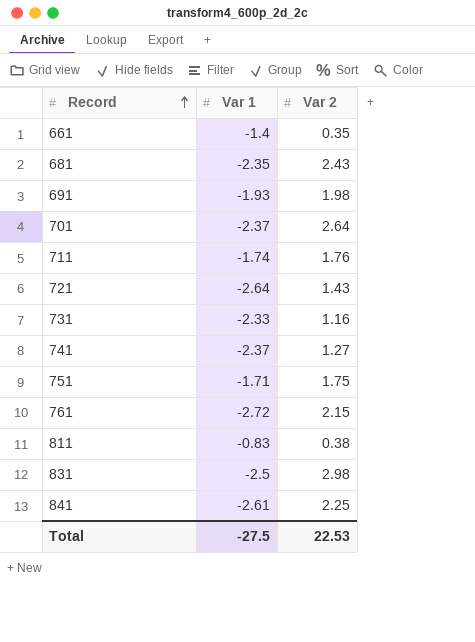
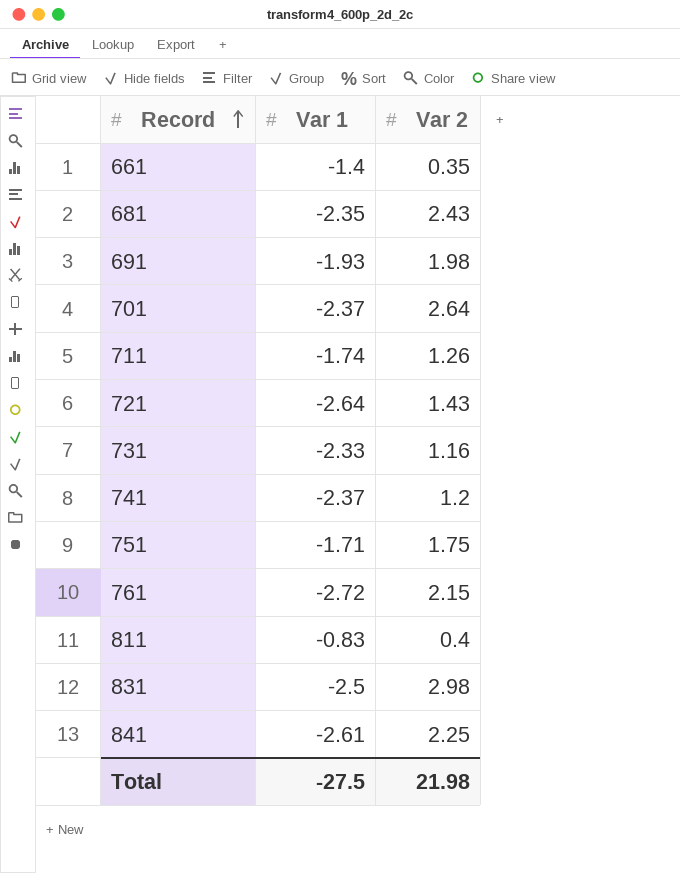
711 | Var 2: 1.76 -> 1.26
741 | Var 2: 1.27 -> 1.2
811 | Var 2: 0.38 -> 0.4
Total | Var 2: 22.53 -> 21.98

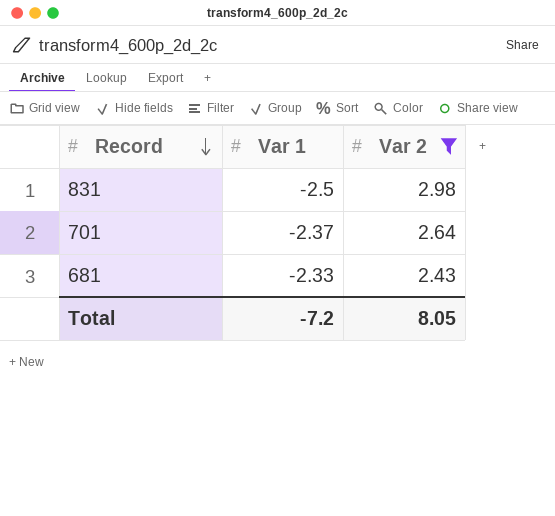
filter: none -> Var 2 >= 2.43
row order: Record ascending -> Record descending
681 | Var 1: -2.35 -> -2.33
Total | Var 1: -27.5 -> -7.2
Total | Var 2: 21.98 -> 8.05

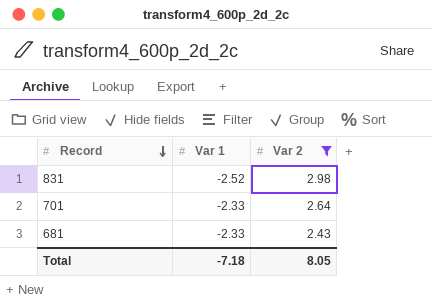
831 | Var 1: -2.5 -> -2.52
701 | Var 1: -2.37 -> -2.33
Total | Var 1: -7.2 -> -7.18

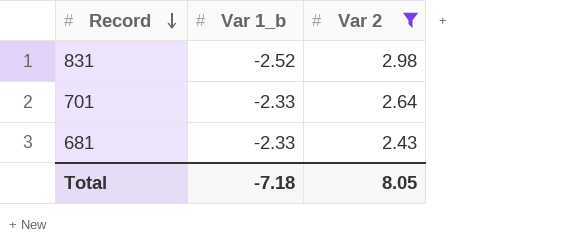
column name: Var 1 -> Var 1_b

